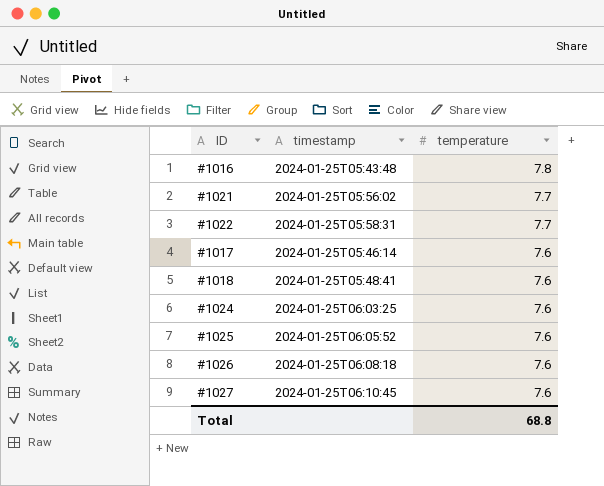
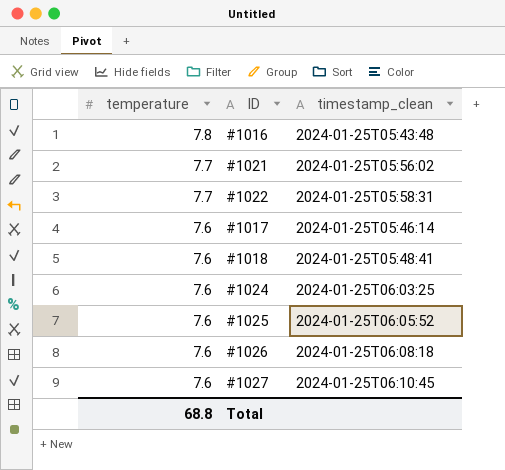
column temperature | position: 3 -> 1
column name: timestamp -> timestamp_clean

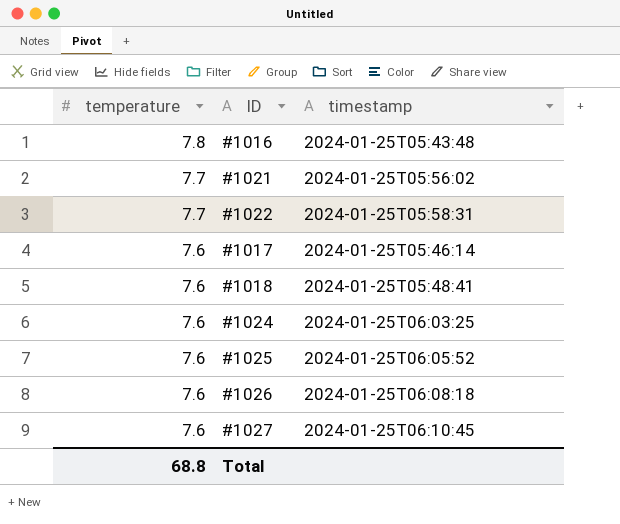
column name: timestamp_clean -> timestamp

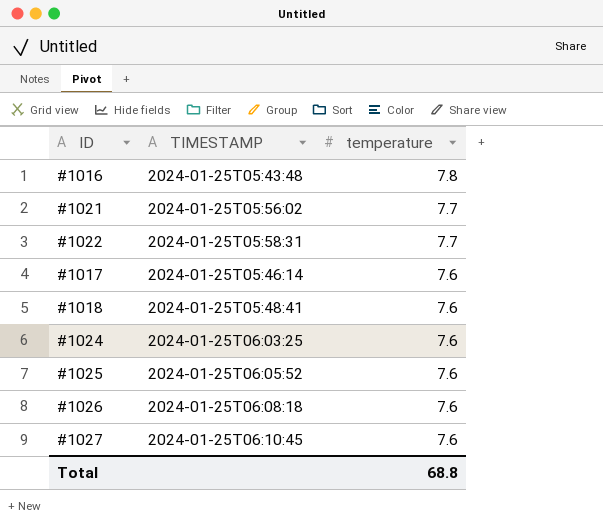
column name: timestamp -> TIMESTAMP
column temperature | position: 1 -> 3

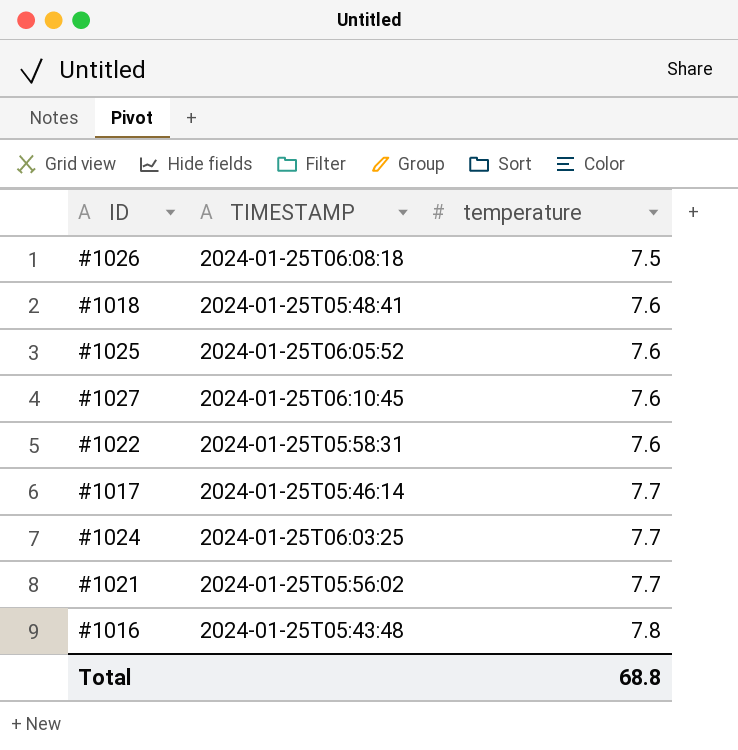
row order: temperature descending -> temperature ascending
#1026 | temperature: 7.6 -> 7.5
#1022 | temperature: 7.7 -> 7.6
#1017 | temperature: 7.6 -> 7.7
#1024 | temperature: 7.6 -> 7.7

